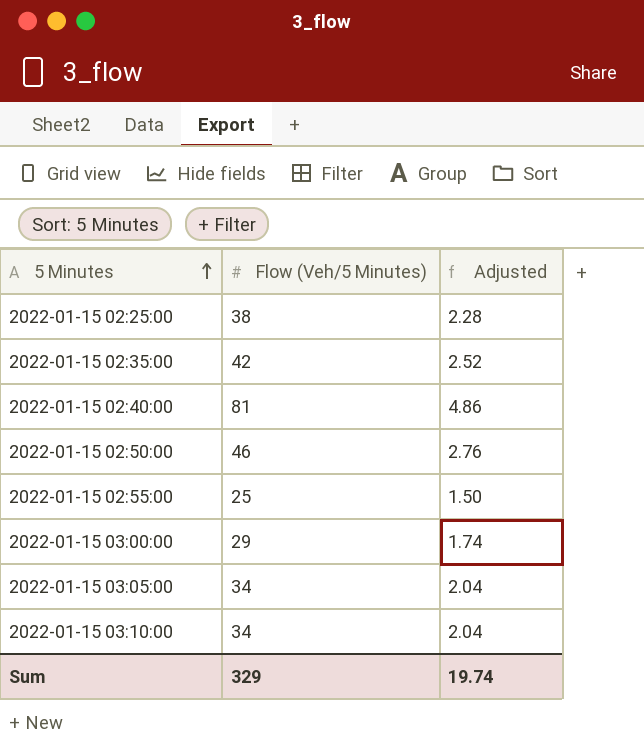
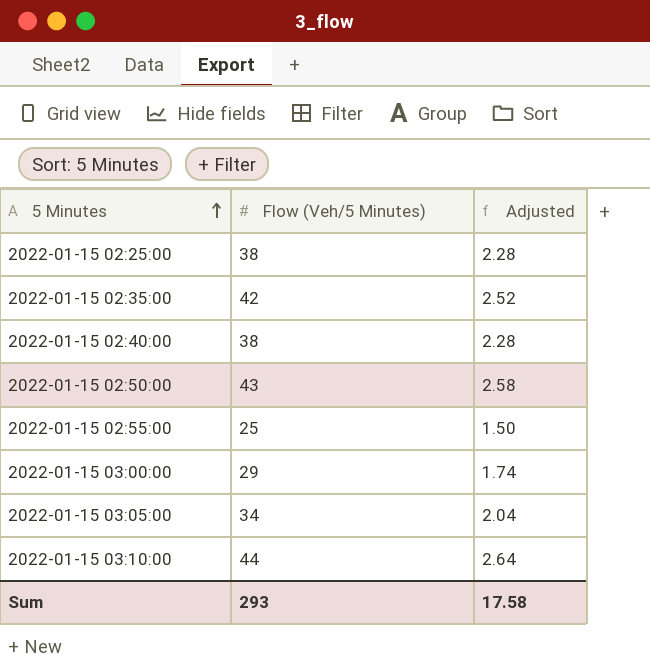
2022-01-15 02:40:00 | Flow (Veh/5 Minutes): 81 -> 38
2022-01-15 02:40:00 | Adjusted: 4.86 -> 2.28
2022-01-15 02:50:00 | Flow (Veh/5 Minutes): 46 -> 43
2022-01-15 02:50:00 | Adjusted: 2.76 -> 2.58
2022-01-15 03:10:00 | Flow (Veh/5 Minutes): 34 -> 44
2022-01-15 03:10:00 | Adjusted: 2.04 -> 2.64
Sum | Flow (Veh/5 Minutes): 329 -> 293
Sum | Adjusted: 19.74 -> 17.58

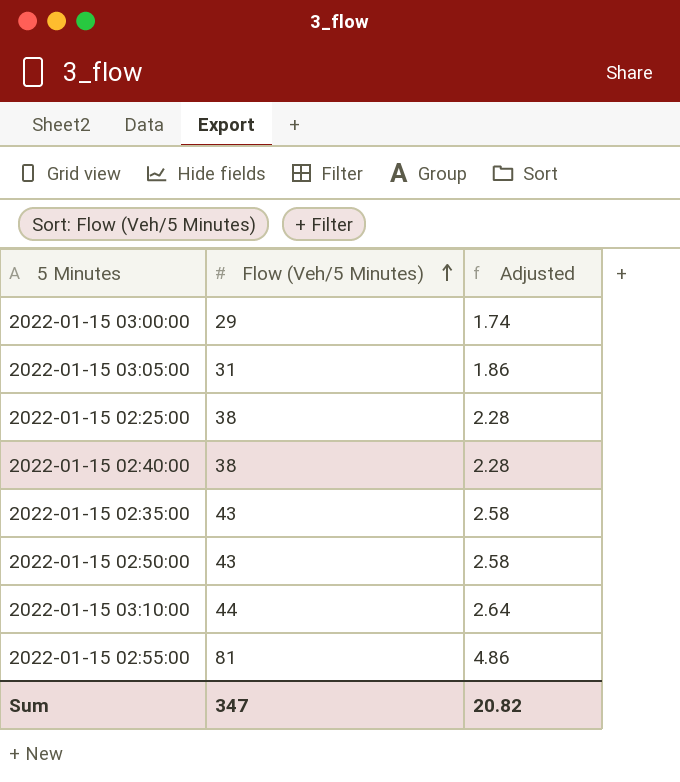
row order: 5 Minutes ascending -> Flow (Veh/5 Minutes) ascending
2022-01-15 03:05:00 | Flow (Veh/5 Minutes): 34 -> 31
2022-01-15 03:05:00 | Adjusted: 2.04 -> 1.86
2022-01-15 02:35:00 | Flow (Veh/5 Minutes): 42 -> 43
2022-01-15 02:35:00 | Adjusted: 2.52 -> 2.58
2022-01-15 02:55:00 | Flow (Veh/5 Minutes): 25 -> 81
2022-01-15 02:55:00 | Adjusted: 1.50 -> 4.86
Sum | Flow (Veh/5 Minutes): 293 -> 347
Sum | Adjusted: 17.58 -> 20.82

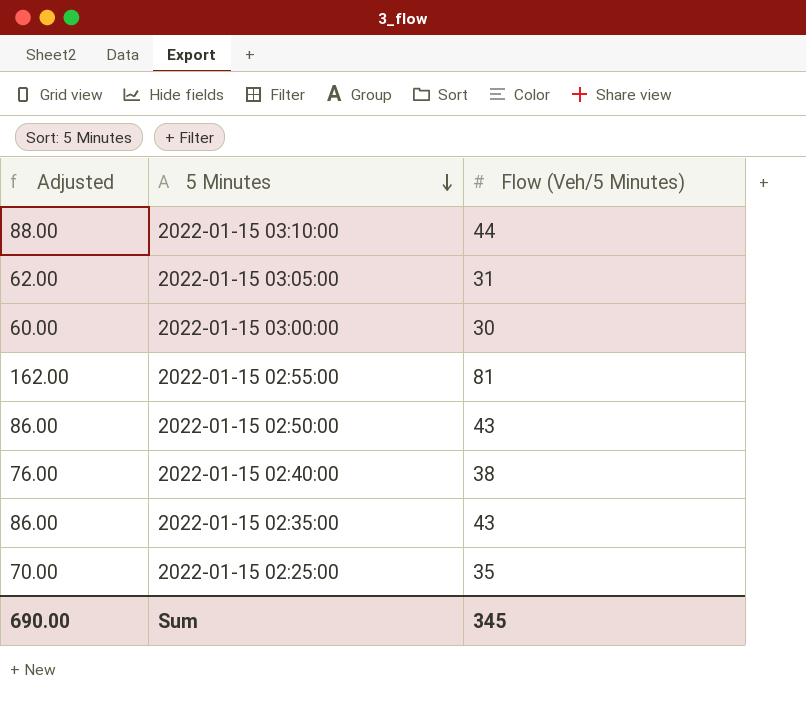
row order: Flow (Veh/5 Minutes) ascending -> 5 Minutes descending
column Adjusted | formula: [Flow (Veh/5 Minutes)] * 0.06 -> [Flow (Veh/5 Minutes)] * 2
column Adjusted | position: 3 -> 1
2022-01-15 03:00:00 | Flow (Veh/5 Minutes): 29 -> 30
2022-01-15 02:25:00 | Flow (Veh/5 Minutes): 38 -> 35
Sum | Adjusted: 20.82 -> 690.00
Sum | Flow (Veh/5 Minutes): 347 -> 345

